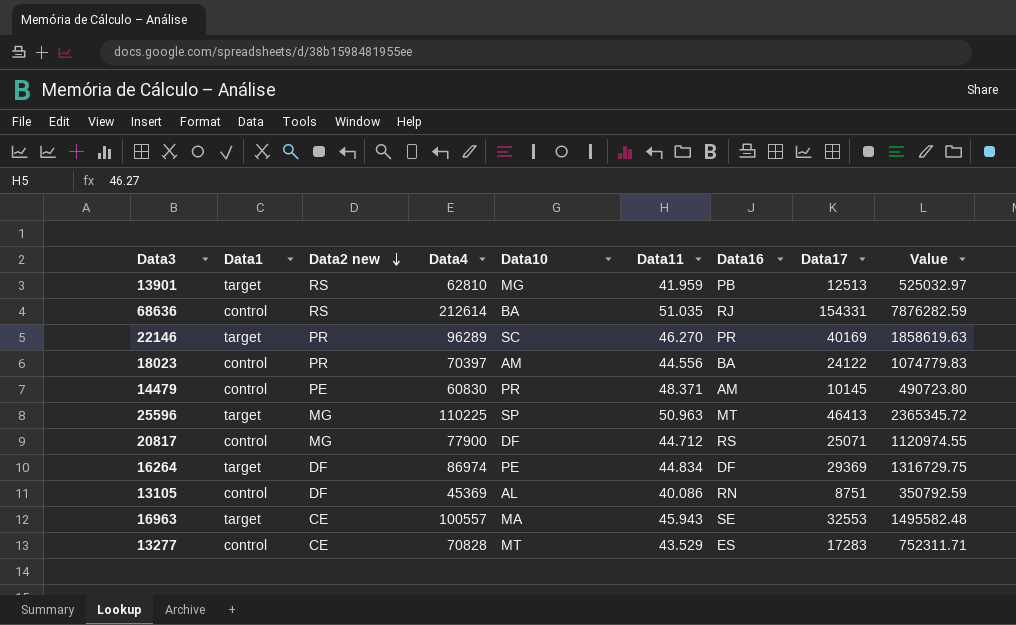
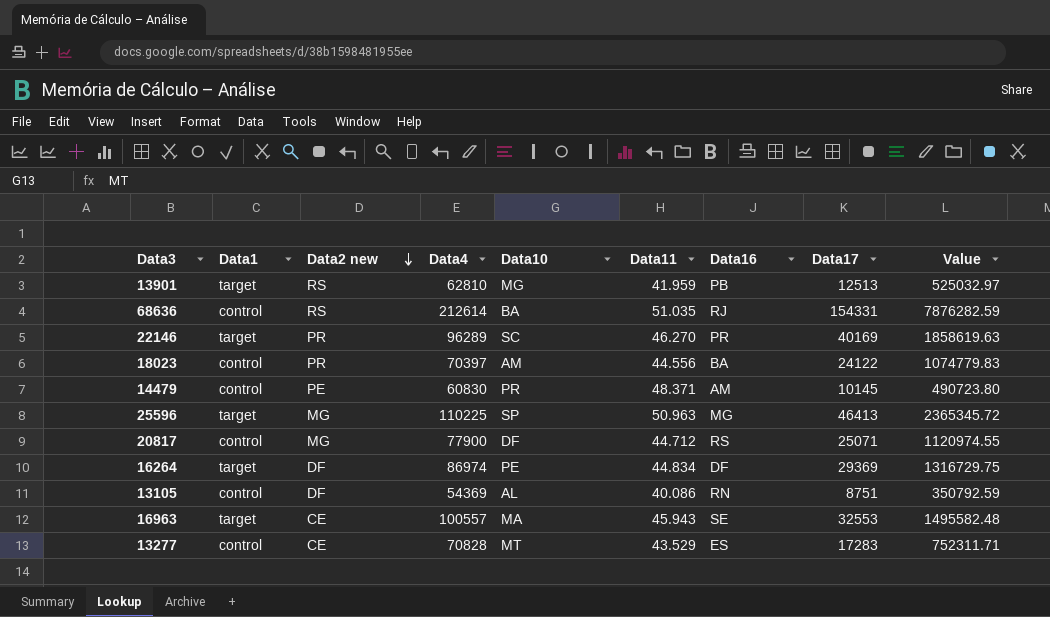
25596 | Data16: MT -> MG
13105 | Data4: 45369 -> 54369

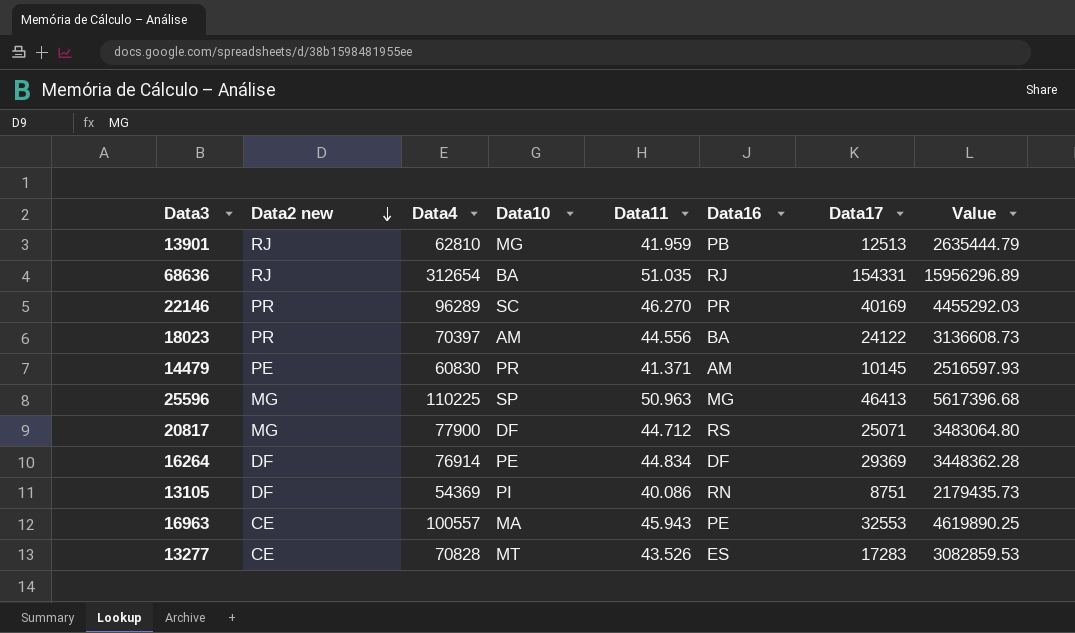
column Data1 | position: 2 -> none
column Value | formula: [Data11] * [Data17] -> [Data4] * [Data11]
13901 | Data2 new: RS -> RJ
68636 | Data2 new: RS -> RJ
68636 | Data4: 212614 -> 312654
14479 | Data11: 48.371 -> 41.371
16264 | Data4: 86974 -> 76914
13105 | Data10: AL -> PI
16963 | Data16: SE -> PE
13277 | Data11: 43.529 -> 43.526

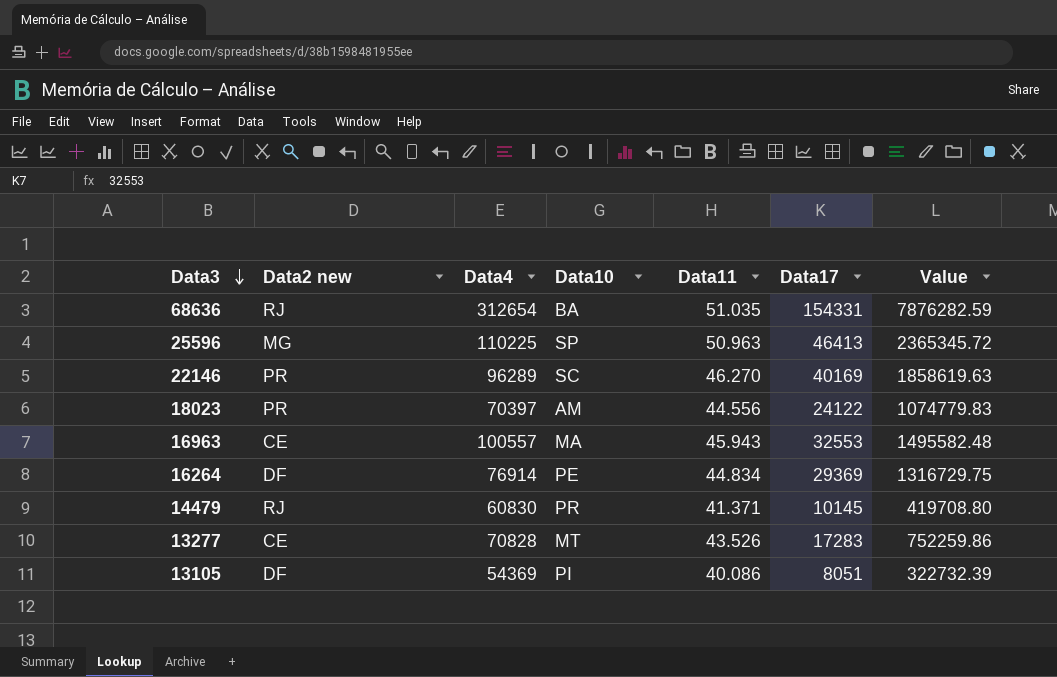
row order: Data2 new descending -> Data3 descending
column Data16 | position: 6 -> none
column Value | formula: [Data4] * [Data11] -> [Data11] * [Data17]
row 13901: RJ | 62810 | MG | 41.959 | PB | 12513 | 2635444.79 -> none
row 20817: MG | 77900 | DF | 44.712 | RS | 25071 | 3483064.80 -> none
14479 | Data2 new: PE -> RJ
13105 | Data17: 8751 -> 8051

